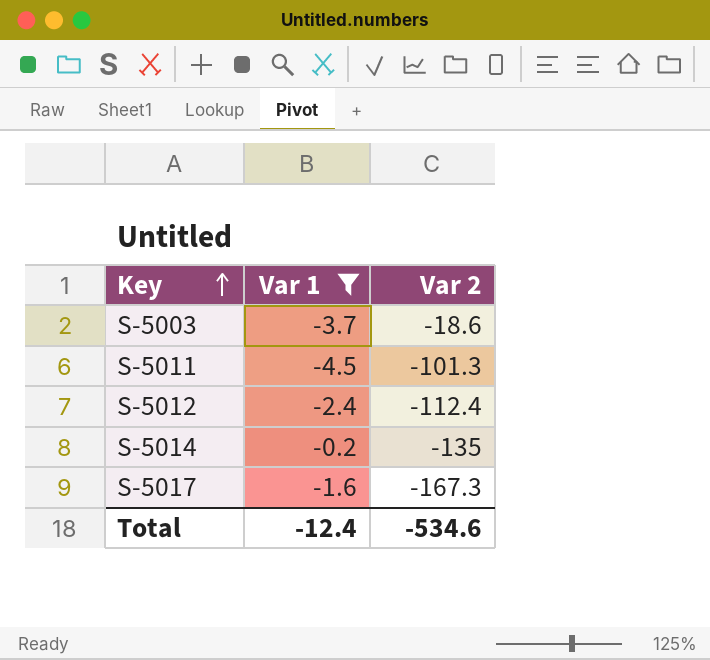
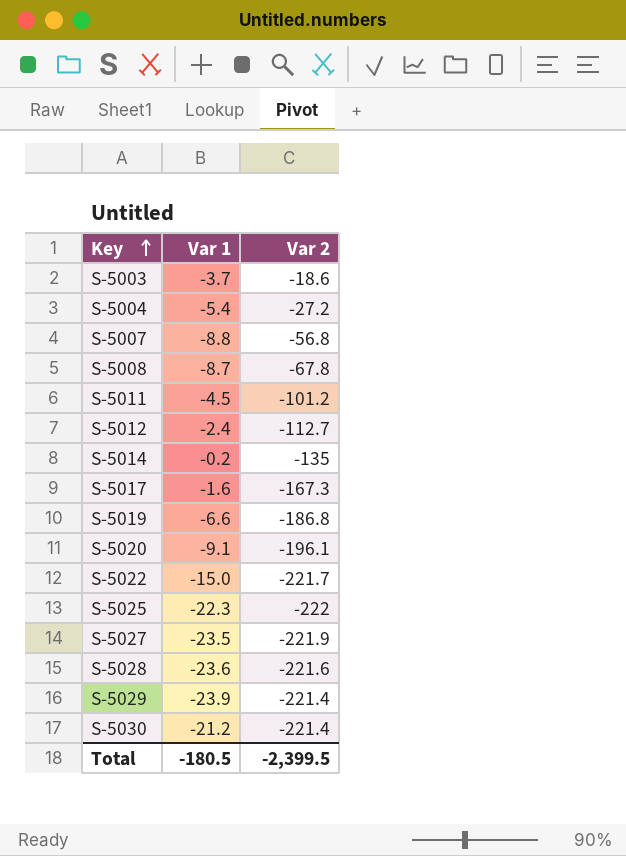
filter: Var 1 >= -4.5 -> none
S-5011 | Var 2: -101.3 -> -101.2
S-5012 | Var 2: -112.4 -> -112.7
Total | Var 1: -12.4 -> -180.5
Total | Var 2: -534.6 -> -2,399.5

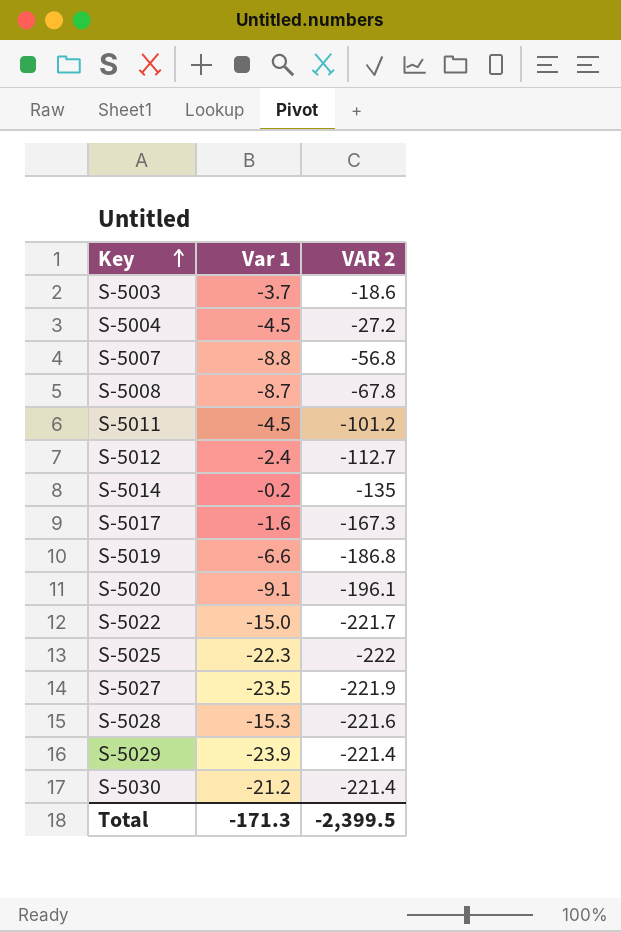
column name: Var 2 -> VAR 2
S-5004 | Var 1: -5.4 -> -4.5
S-5028 | Var 1: -23.6 -> -15.3
Total | Var 1: -180.5 -> -171.3

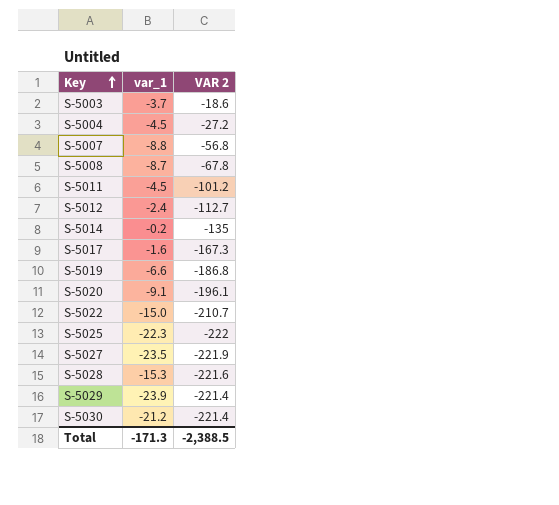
column name: Var 1 -> var_1
S-5022 | VAR 2: -221.7 -> -210.7
Total | VAR 2: -2,399.5 -> -2,388.5

